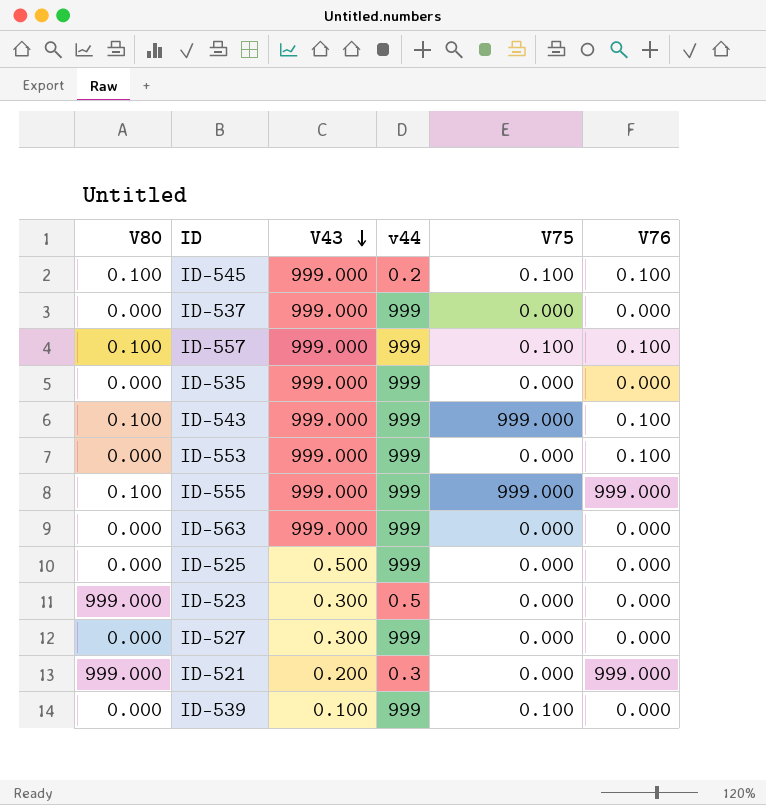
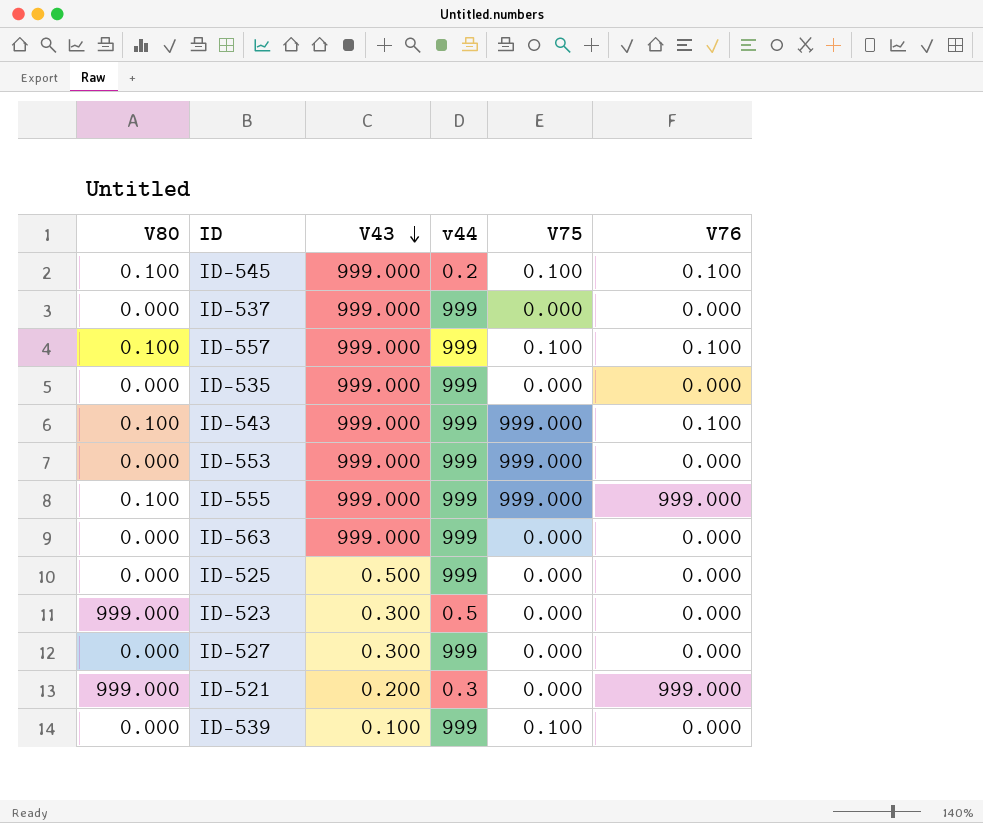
ID-553 | V75: 0.000 -> 999.000
ID-553 | V76: 0.100 -> 0.000

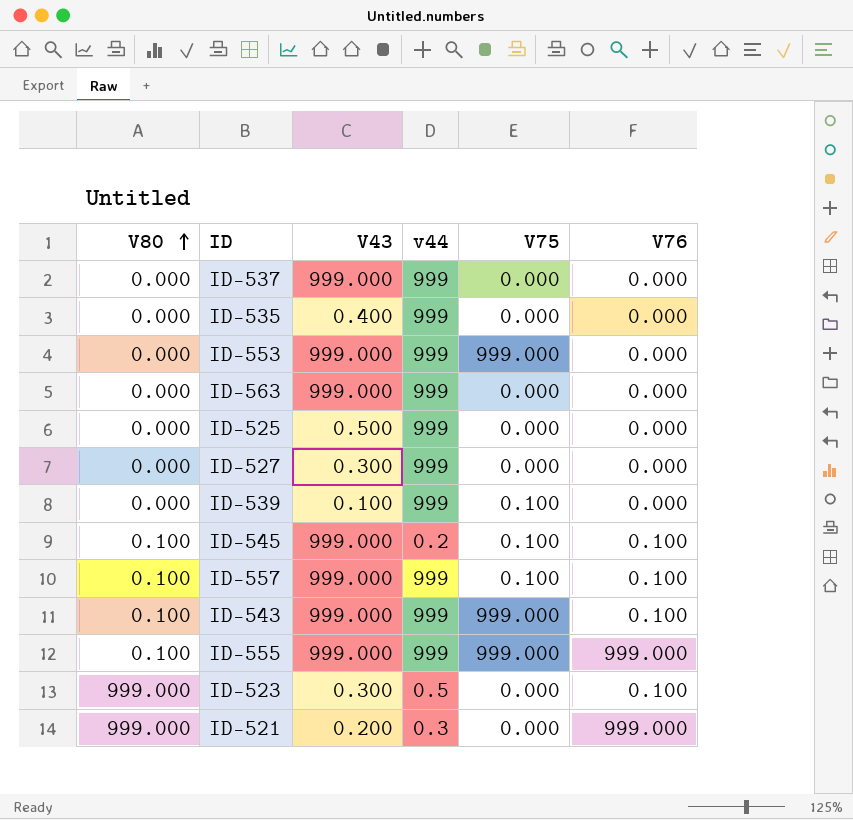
row order: V43 descending -> V80 ascending
ID-535 | V43: 999.000 -> 0.400
ID-523 | V76: 0.000 -> 0.100

